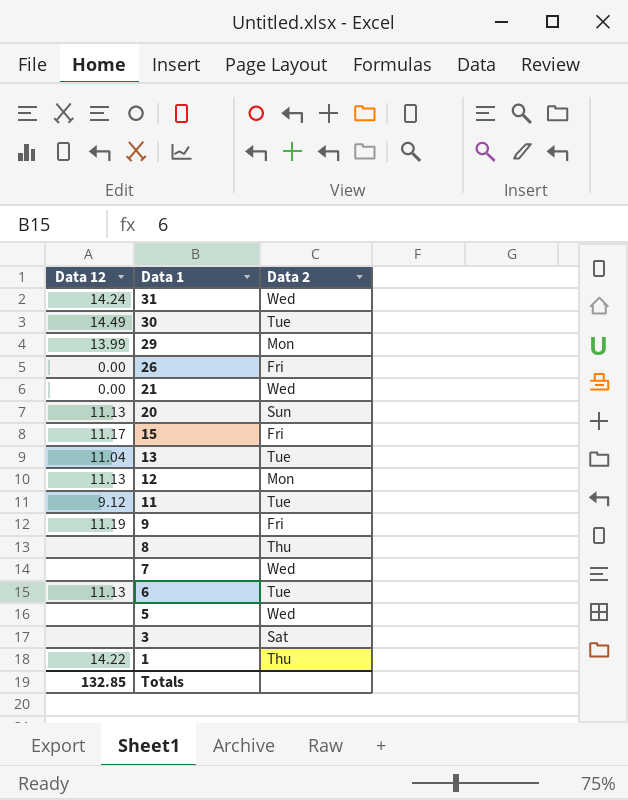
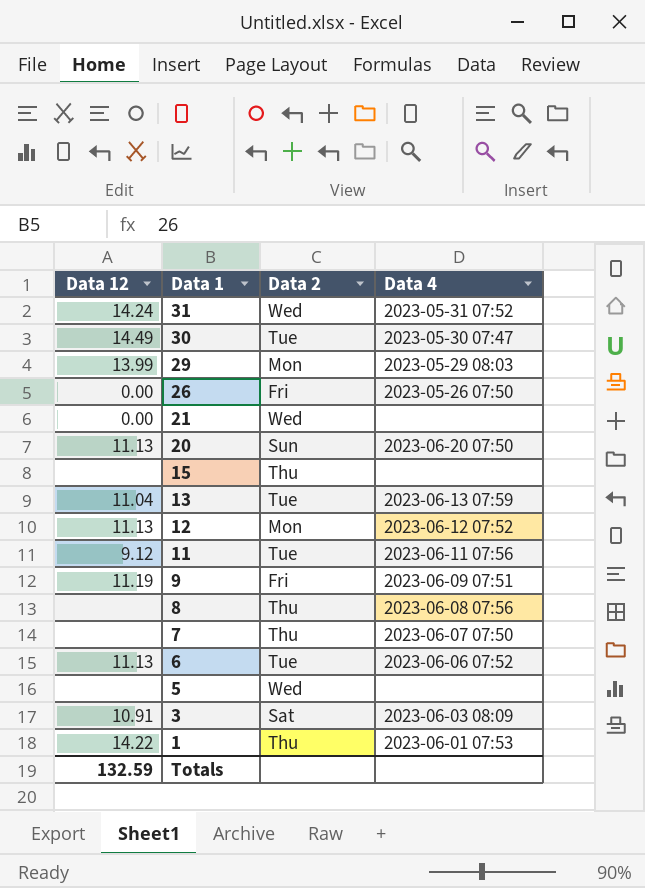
column Data 4 | position: none -> 4
15 | Data 12: 11.17 -> none
15 | Data 2: Fri -> Thu
7 | Data 2: Wed -> Thu
3 | Data 12: none -> 10.91
Totals | Data 12: 132.85 -> 132.59

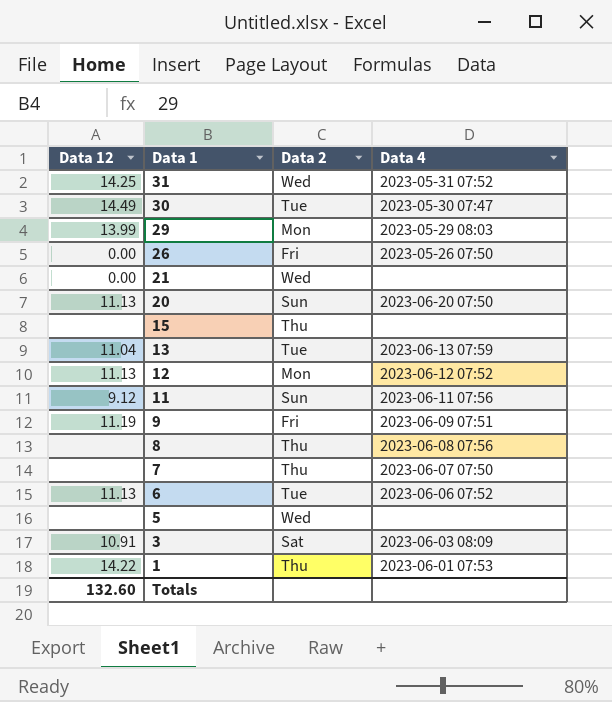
31 | Data 12: 14.24 -> 14.25
11 | Data 2: Tue -> Sun
Totals | Data 12: 132.59 -> 132.60

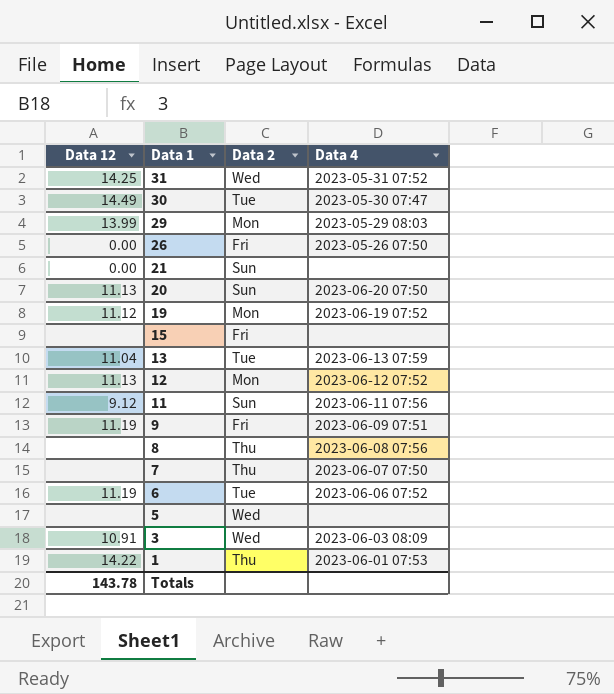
21 | Data 2: Wed -> Sun
row 19: none -> 11.12 | Mon | 2023-06-19 07:52
15 | Data 2: Thu -> Fri
6 | Data 12: 11.13 -> 11.19
3 | Data 2: Sat -> Wed
Totals | Data 12: 132.60 -> 143.78

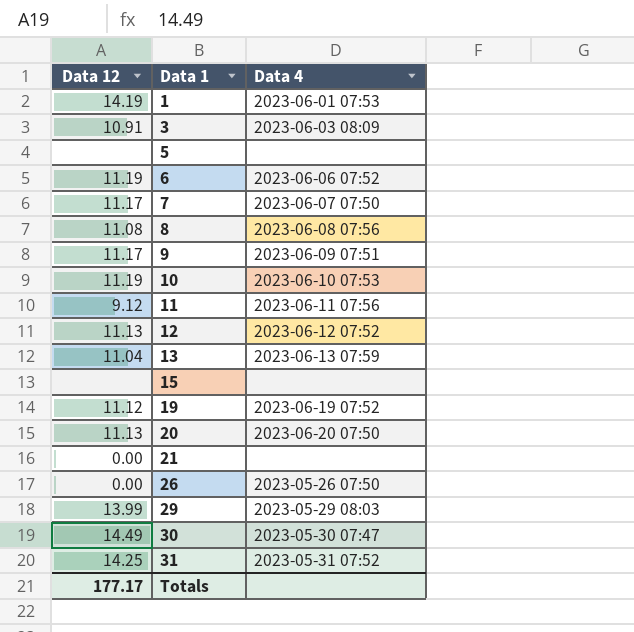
row order: Data 1 descending -> Data 1 ascending
column Data 2 | position: 3 -> none
1 | Data 12: 14.22 -> 14.19
7 | Data 12: none -> 11.17
8 | Data 12: none -> 11.08
9 | Data 12: 11.19 -> 11.17
row 10: none -> 11.19 | 2023-06-10 07:53
Totals | Data 12: 143.78 -> 177.17

